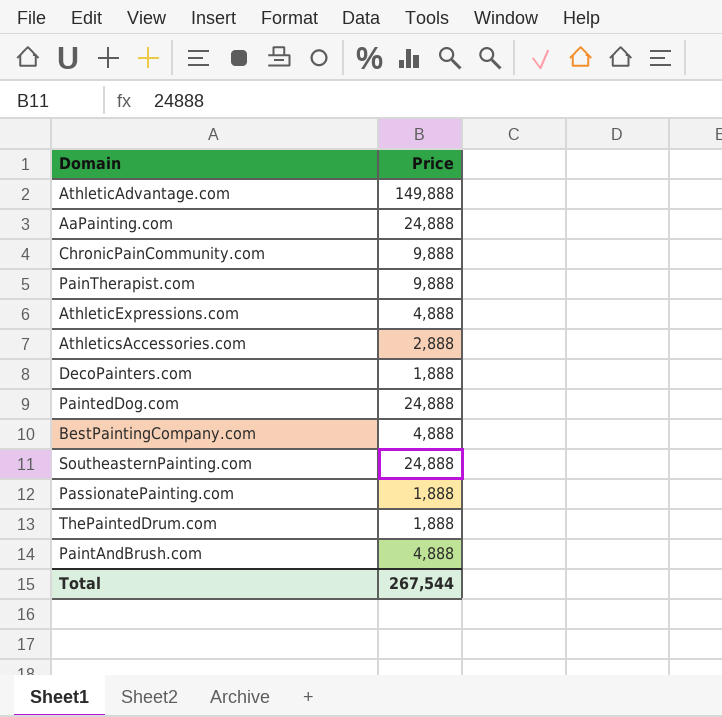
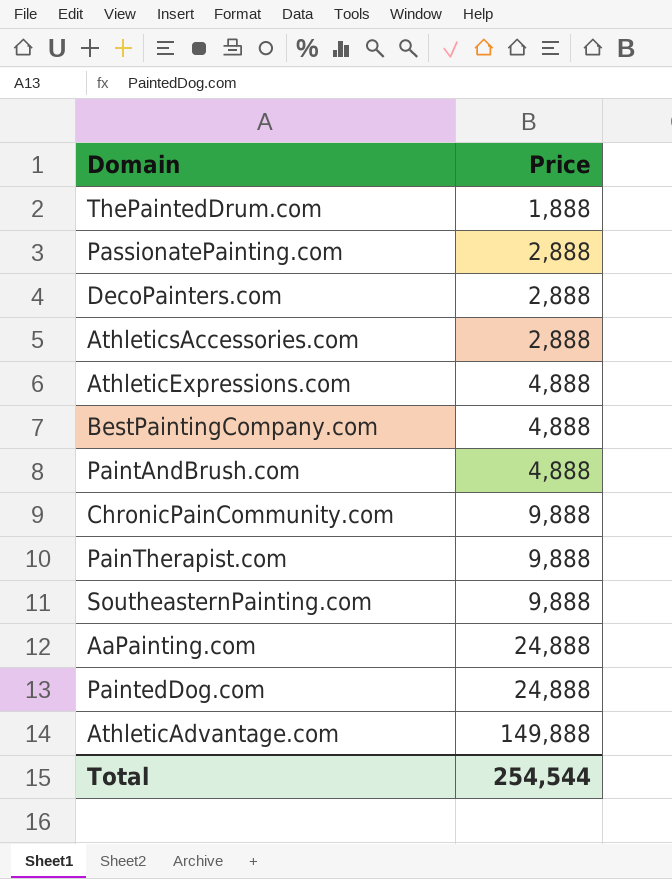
row order: none -> Price ascending
PassionatePainting.com | Price: 1,888 -> 2,888
DecoPainters.com | Price: 1,888 -> 2,888
SoutheasternPainting.com | Price: 24,888 -> 9,888
Total | Price: 267,544 -> 254,544

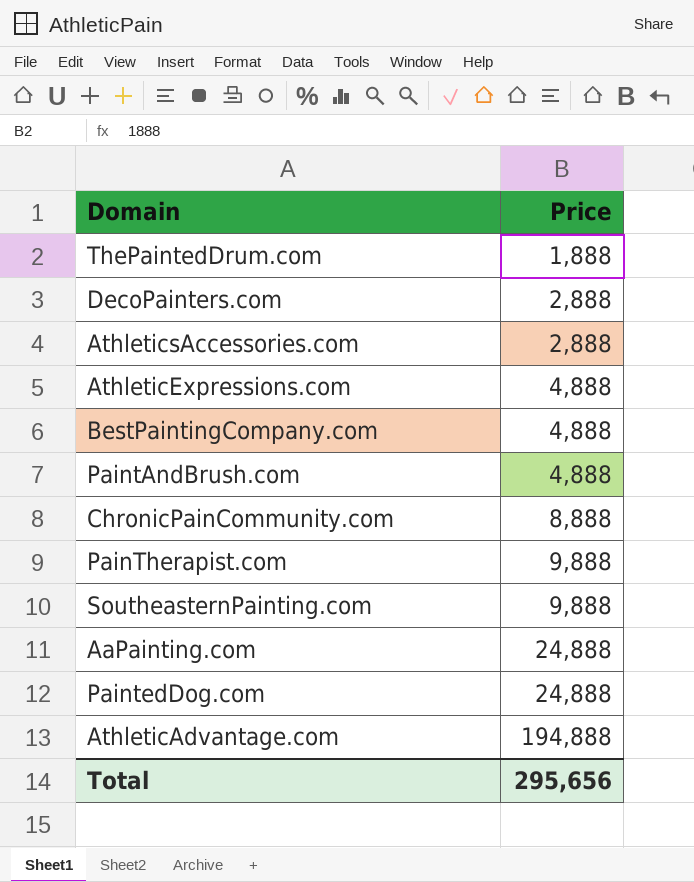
row PassionatePainting.com: 2,888 -> none
ChronicPainCommunity.com | Price: 9,888 -> 8,888
AthleticAdvantage.com | Price: 149,888 -> 194,888
Total | Price: 254,544 -> 295,656

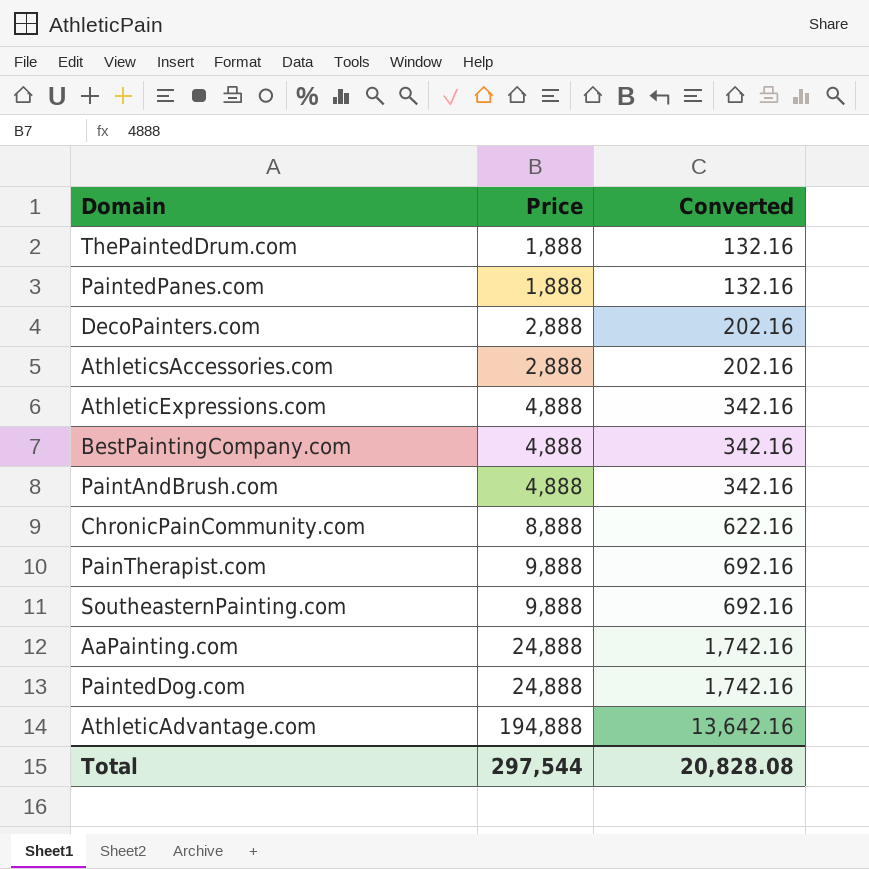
column Converted | formula: none -> [Price] * 0.07
row PaintedPanes.com: none -> 1,888 | 132.16
Total | Price: 295,656 -> 297,544

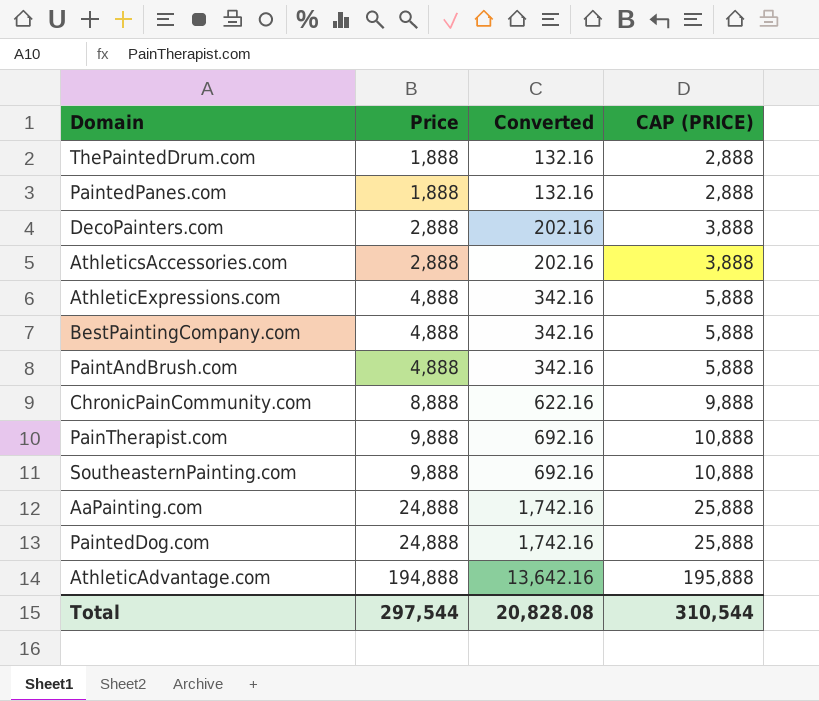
column CAP (PRICE) | formula: none -> [Price] + 1000

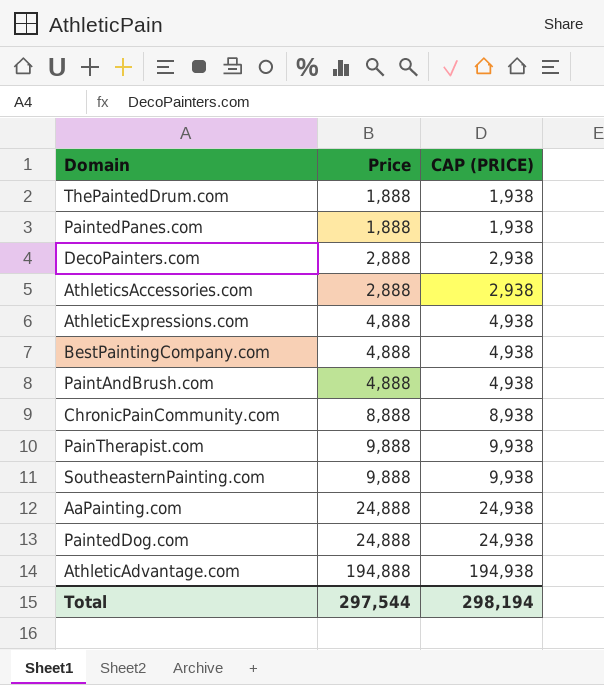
column Converted | formula: [Price] * 0.07 -> none
column CAP (PRICE) | formula: [Price] + 1000 -> [Price] + 50
Total | CAP (PRICE): 310,544 -> 298,194

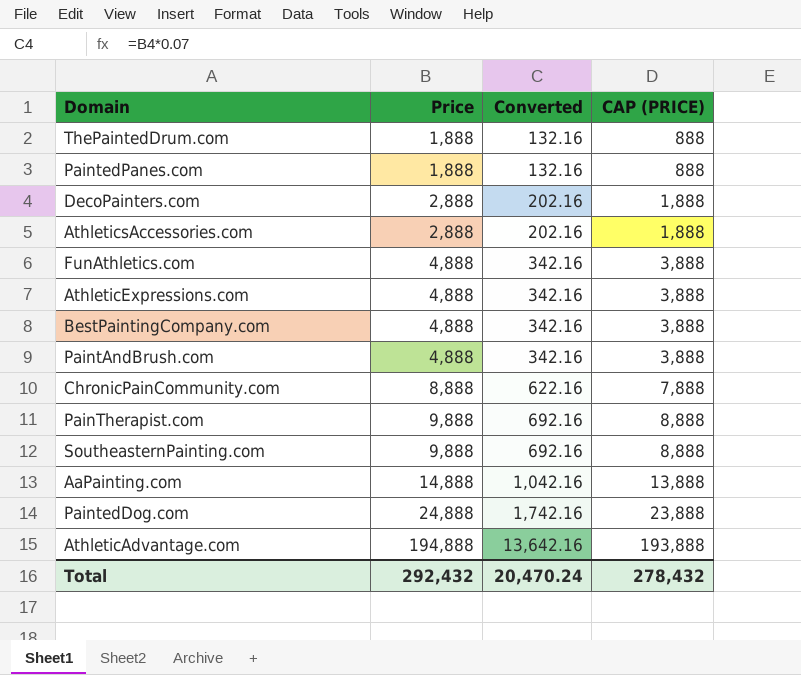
column Converted | formula: none -> [Price] * 0.07
column CAP (PRICE) | formula: [Price] + 50 -> [Price] - 1000
row FunAthletics.com: none -> 4,888 | 342.16 | 3,888
AaPainting.com | Price: 24,888 -> 14,888
Total | Price: 297,544 -> 292,432
Total | CAP (PRICE): 298,194 -> 278,432

